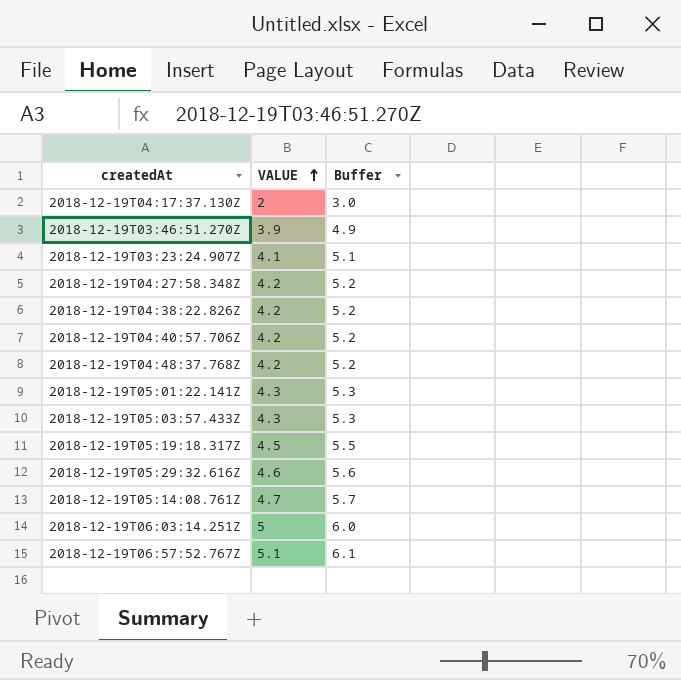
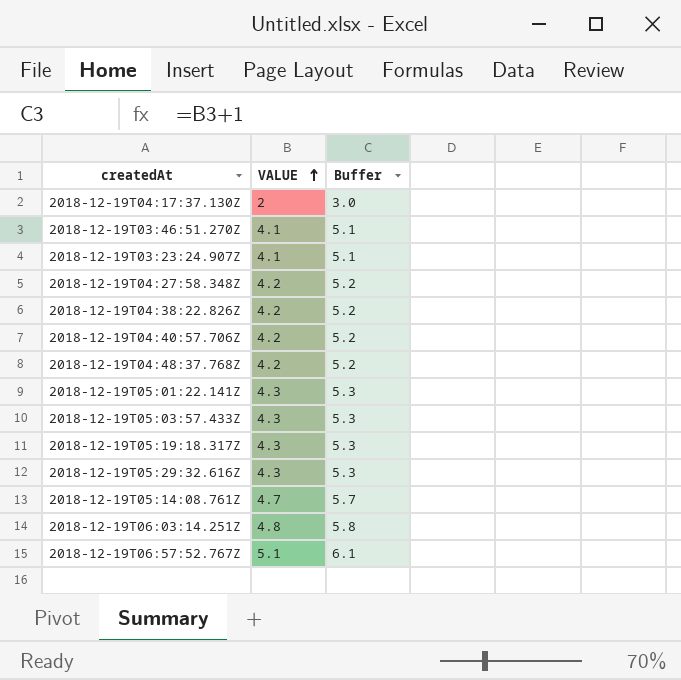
2018-12-19T03:46:51.270Z | VALUE: 3.9 -> 4.1
2018-12-19T03:46:51.270Z | Buffer: 4.9 -> 5.1
2018-12-19T05:19:18.317Z | VALUE: 4.5 -> 4.3
2018-12-19T05:19:18.317Z | Buffer: 5.5 -> 5.3
2018-12-19T05:29:32.616Z | VALUE: 4.6 -> 4.3
2018-12-19T05:29:32.616Z | Buffer: 5.6 -> 5.3
2018-12-19T06:03:14.251Z | VALUE: 5 -> 4.8
2018-12-19T06:03:14.251Z | Buffer: 6.0 -> 5.8

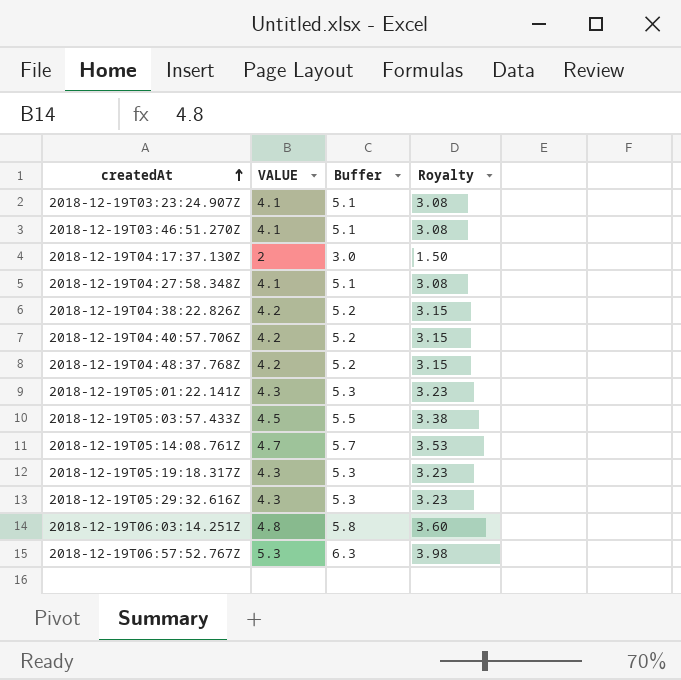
row order: VALUE ascending -> createdAt ascending
column Royalty | formula: none -> [VALUE] * 0.75
2018-12-19T04:27:58.348Z | VALUE: 4.2 -> 4.1
2018-12-19T04:27:58.348Z | Buffer: 5.2 -> 5.1
2018-12-19T05:03:57.433Z | VALUE: 4.3 -> 4.5
2018-12-19T05:03:57.433Z | Buffer: 5.3 -> 5.5
2018-12-19T06:57:52.767Z | VALUE: 5.1 -> 5.3
2018-12-19T06:57:52.767Z | Buffer: 6.1 -> 6.3

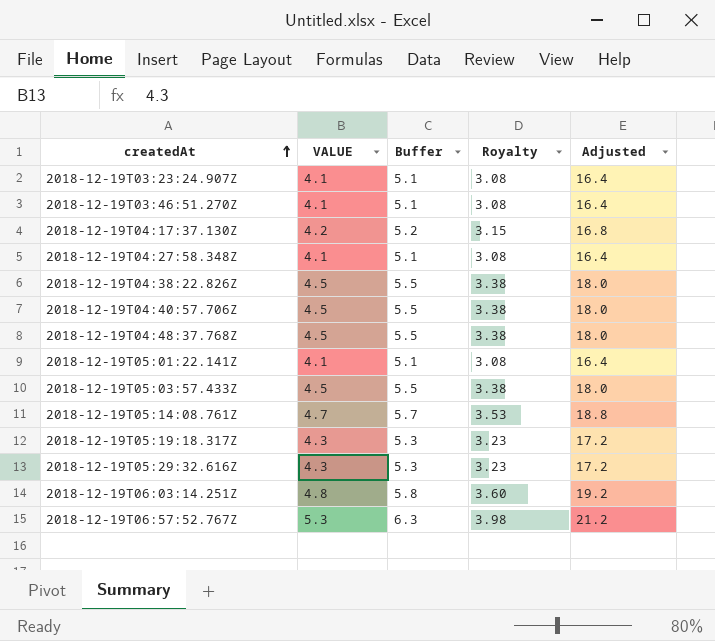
column Adjusted | formula: none -> [VALUE] * 4
2018-12-19T04:17:37.130Z | VALUE: 2 -> 4.2
2018-12-19T04:17:37.130Z | Buffer: 3.0 -> 5.2
2018-12-19T04:17:37.130Z | Royalty: 1.50 -> 3.15
2018-12-19T04:38:22.826Z | VALUE: 4.2 -> 4.5
2018-12-19T04:38:22.826Z | Buffer: 5.2 -> 5.5
2018-12-19T04:38:22.826Z | Royalty: 3.15 -> 3.38
2018-12-19T04:40:57.706Z | VALUE: 4.2 -> 4.5
2018-12-19T04:40:57.706Z | Buffer: 5.2 -> 5.5
2018-12-19T04:40:57.706Z | Royalty: 3.15 -> 3.38
2018-12-19T04:48:37.768Z | VALUE: 4.2 -> 4.5
2018-12-19T04:48:37.768Z | Buffer: 5.2 -> 5.5
2018-12-19T04:48:37.768Z | Royalty: 3.15 -> 3.38
2018-12-19T05:01:22.141Z | VALUE: 4.3 -> 4.1
2018-12-19T05:01:22.141Z | Buffer: 5.3 -> 5.1
2018-12-19T05:01:22.141Z | Royalty: 3.23 -> 3.08

